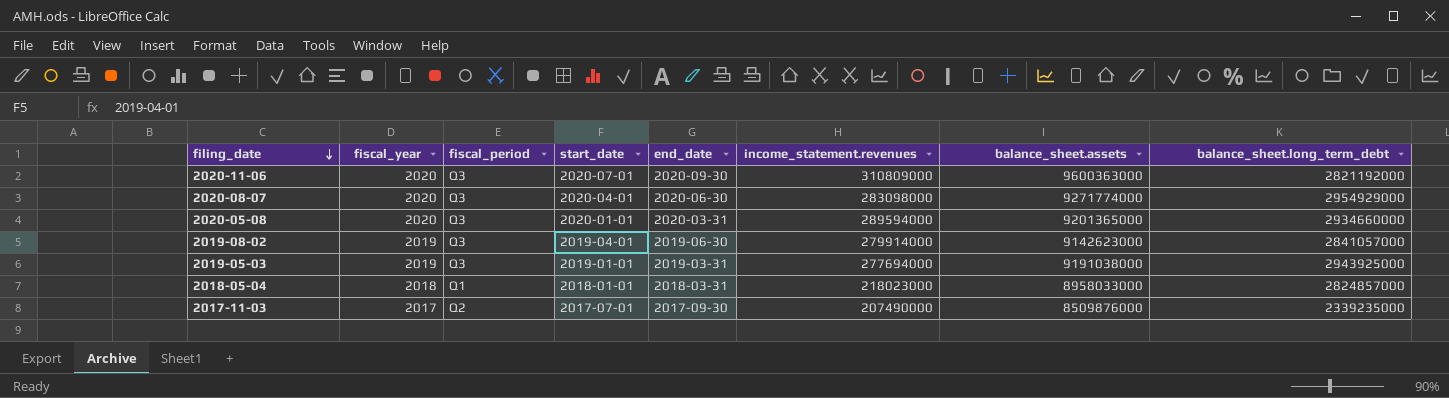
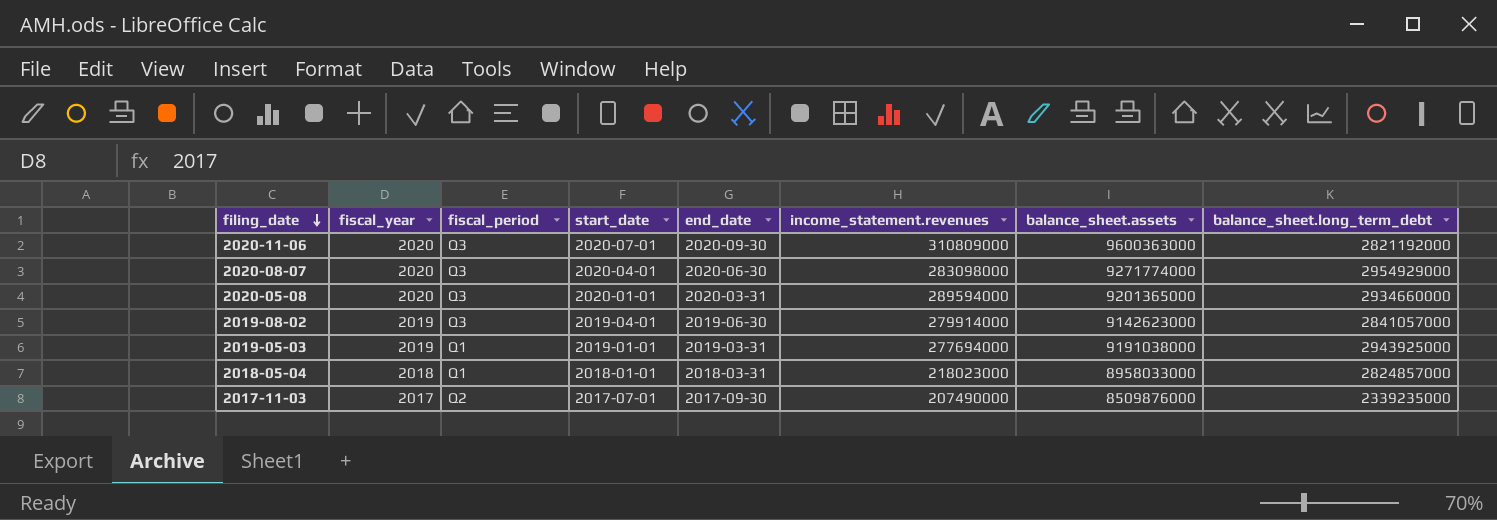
2019-05-03 | fiscal_period: Q3 -> Q1

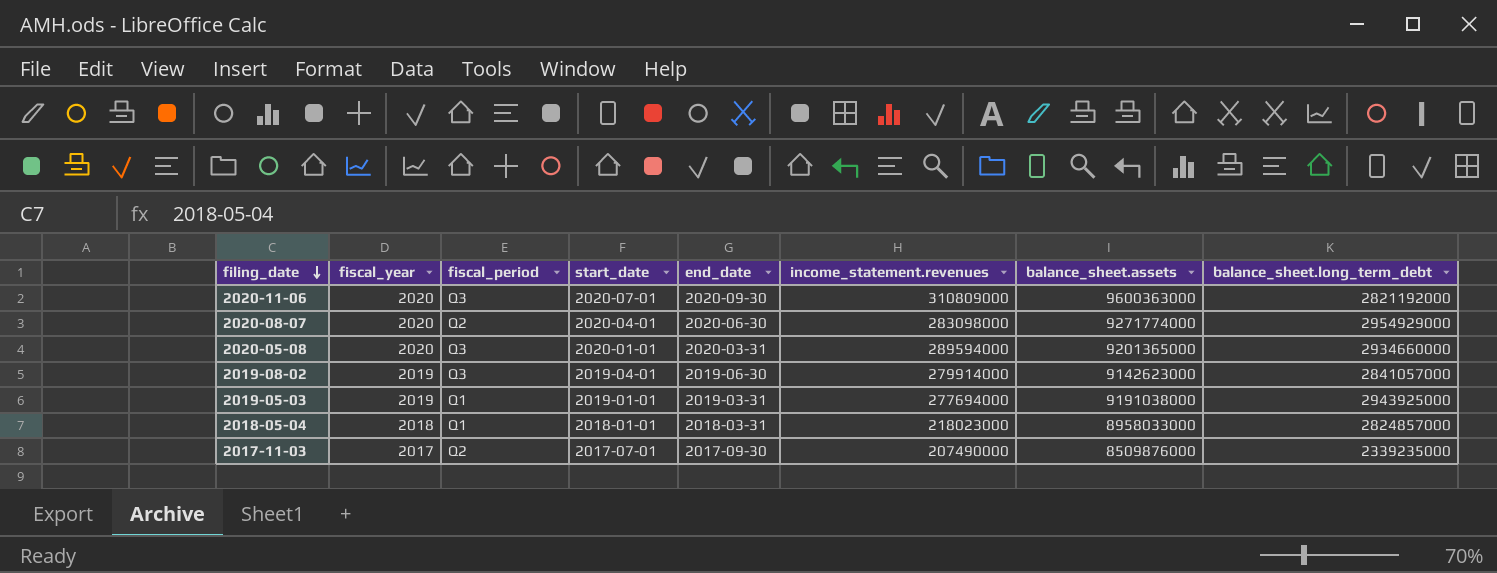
2020-08-07 | fiscal_period: Q3 -> Q2

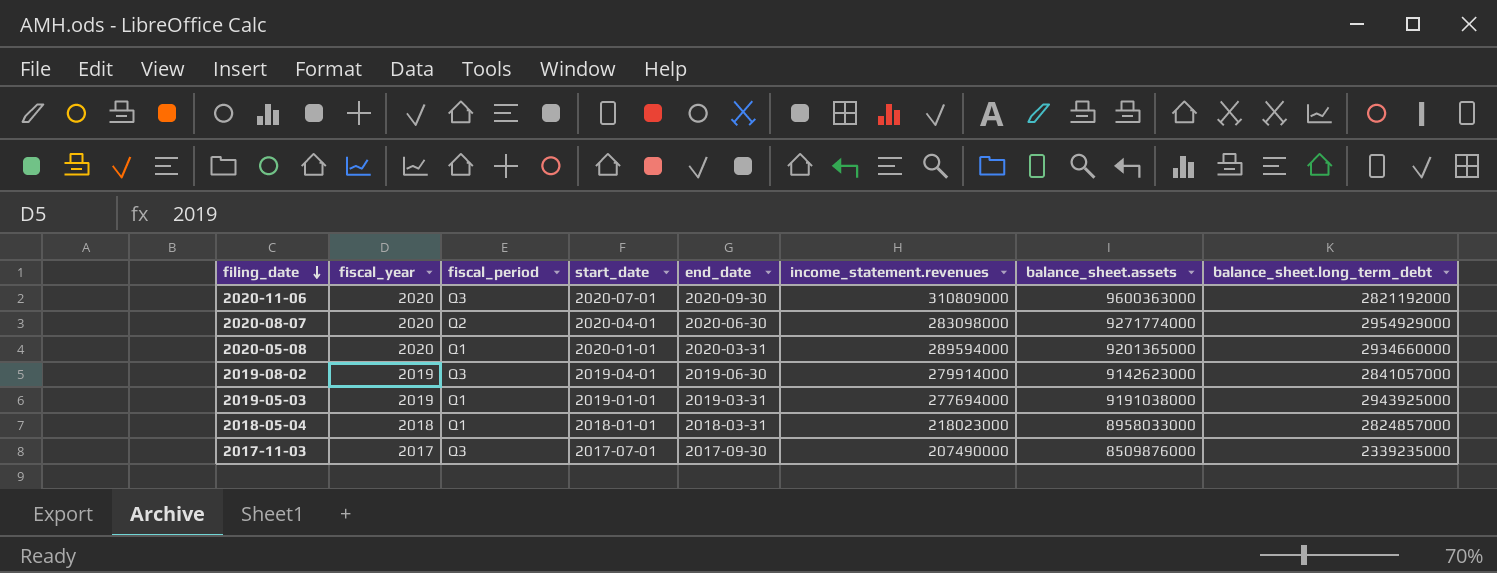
2020-05-08 | fiscal_period: Q3 -> Q1
2017-11-03 | fiscal_period: Q2 -> Q3

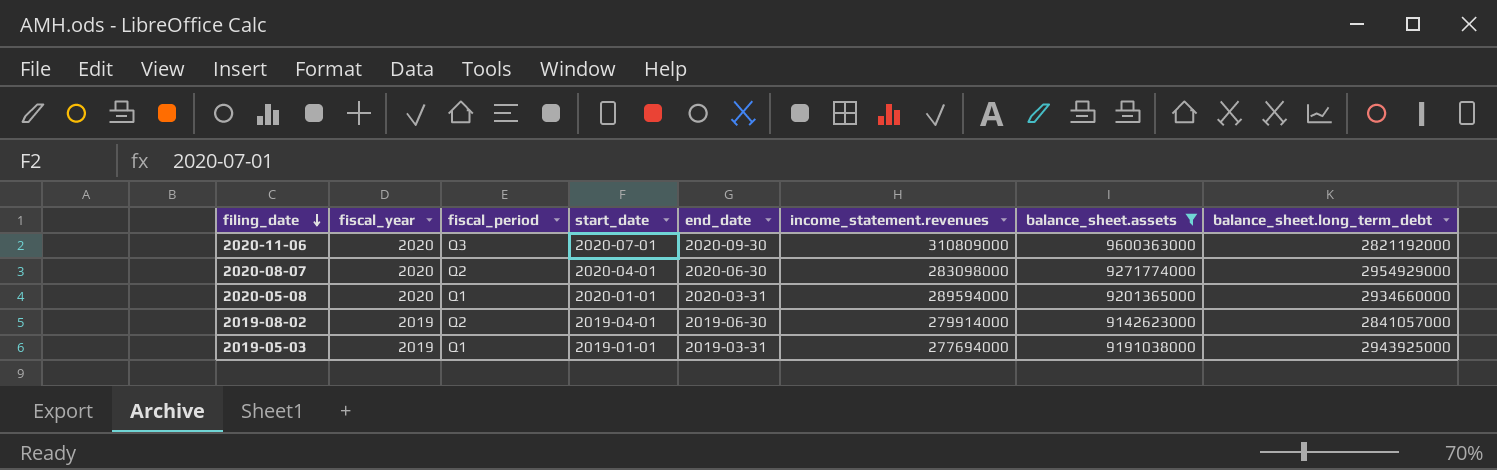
filter: none -> balance_sheet.assets >= 9142623000
2019-08-02 | fiscal_period: Q3 -> Q2

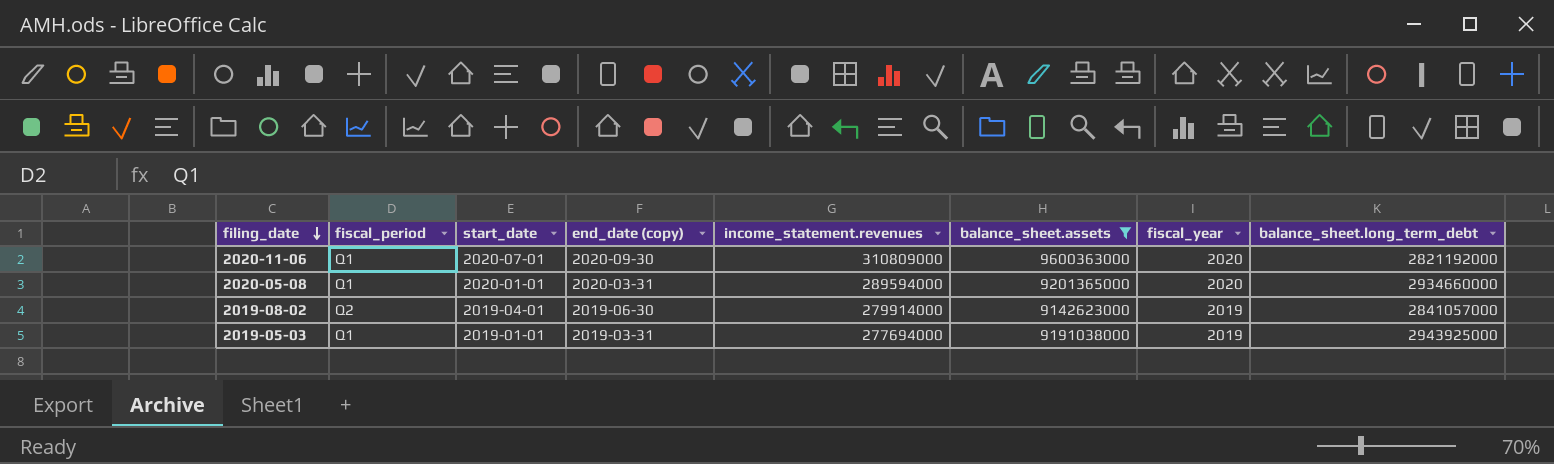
column name: end_date -> end_date (copy)
column fiscal_year | position: 2 -> 7
row 2020-08-07: 2020 | Q2 | 2020-04-01 | 2020-06-30 | 283098000 | 9271774000 | 2954929000 -> none
2020-11-06 | fiscal_period: Q3 -> Q1

